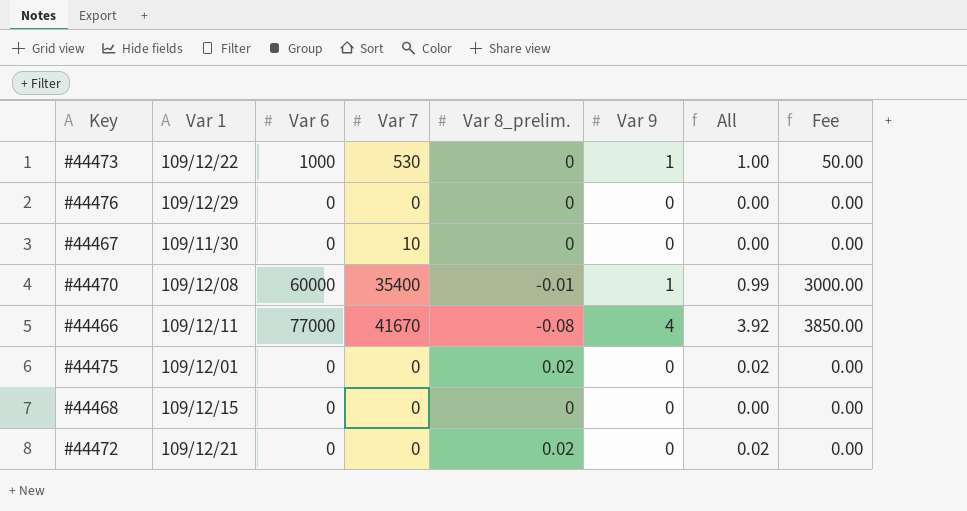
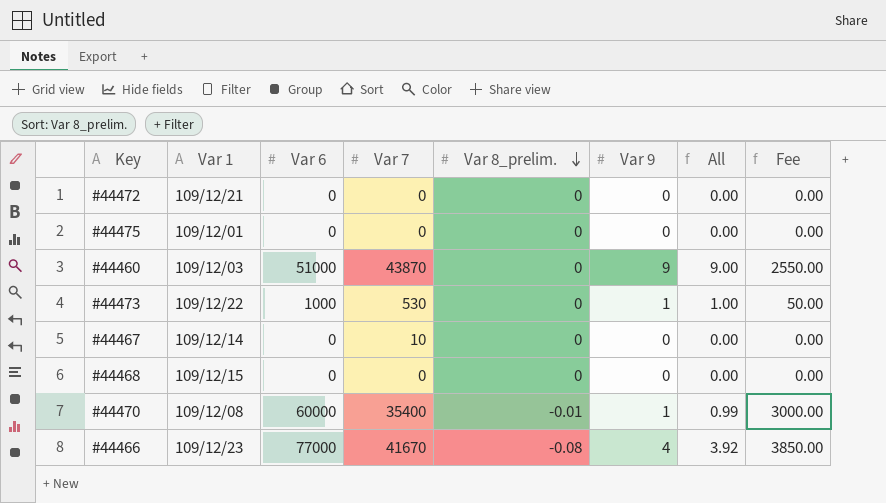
row order: none -> Var 8_prelim. descending
row #44476: 109/12/29 | 0 | 0 | 0 | 0 | 0.00 | 0.00 -> none
#44472 | Var 8_prelim.: 0.02 -> 0
#44472 | All: 0.02 -> 0.00
#44475 | Var 8_prelim.: 0.02 -> 0
#44475 | All: 0.02 -> 0.00
row #44460: none -> 109/12/03 | 51000 | 43870 | 0 | 9 | 9.00 | 2550.00
#44467 | Var 1: 109/11/30 -> 109/12/14
#44466 | Var 1: 109/12/11 -> 109/12/23

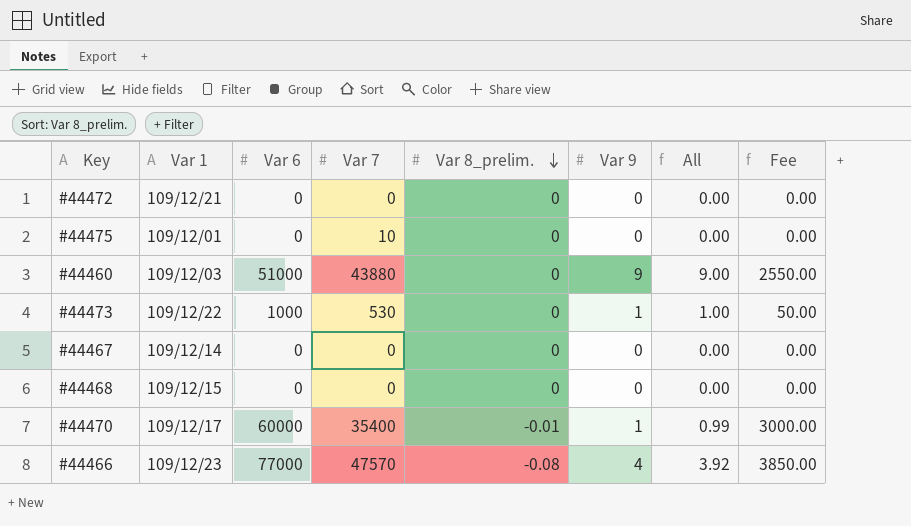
#44475 | Var 7: 0 -> 10
#44460 | Var 7: 43870 -> 43880
#44467 | Var 7: 10 -> 0
#44470 | Var 1: 109/12/08 -> 109/12/17
#44466 | Var 7: 41670 -> 47570

